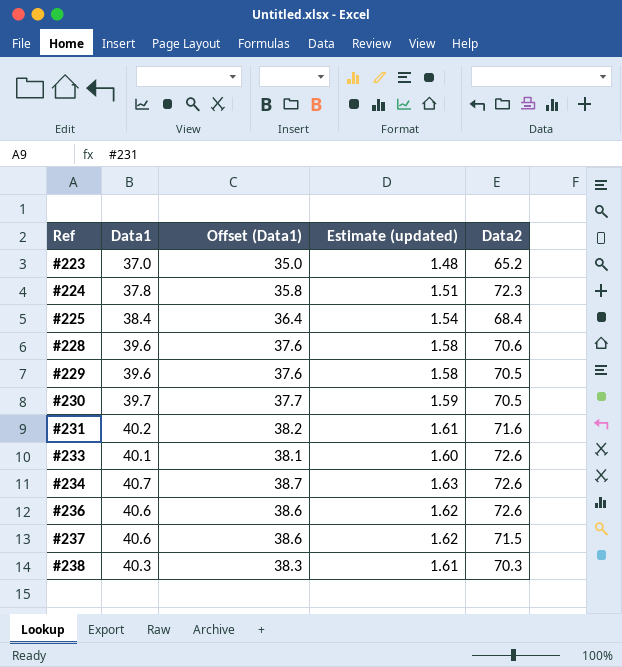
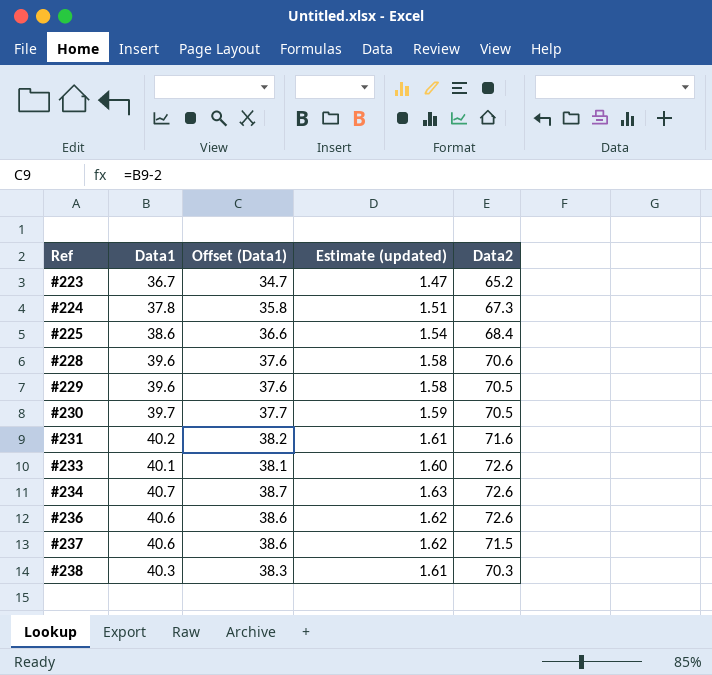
#223 | Data1: 37.0 -> 36.7
#223 | Offset (Data1): 35.0 -> 34.7
#223 | Estimate (updated): 1.48 -> 1.47
#224 | Data2: 72.3 -> 67.3
#225 | Data1: 38.4 -> 38.6
#225 | Offset (Data1): 36.4 -> 36.6

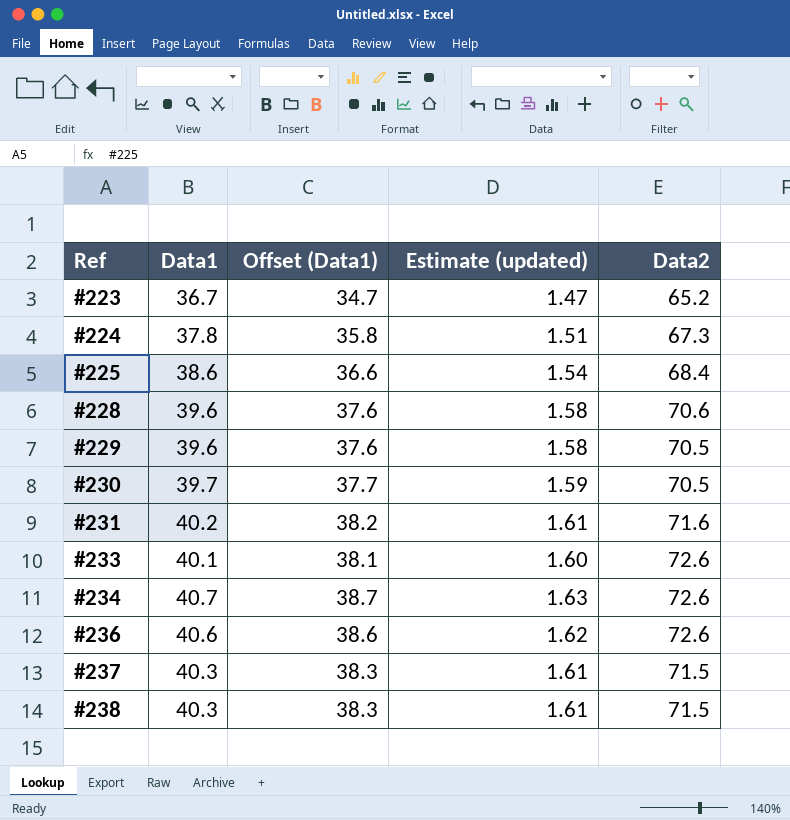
#237 | Data1: 40.6 -> 40.3
#237 | Offset (Data1): 38.6 -> 38.3
#237 | Estimate (updated): 1.62 -> 1.61
#238 | Data2: 70.3 -> 71.5

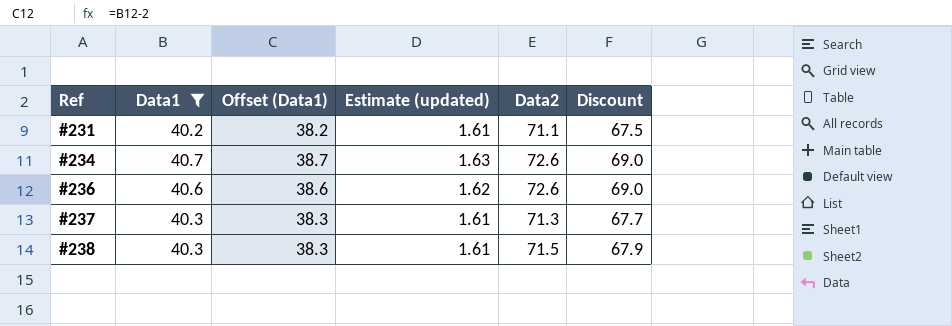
filter: none -> Data1 >= 40.2
column Discount | formula: none -> [Data2] * 0.95
#231 | Data2: 71.6 -> 71.1
#237 | Data2: 71.5 -> 71.3

